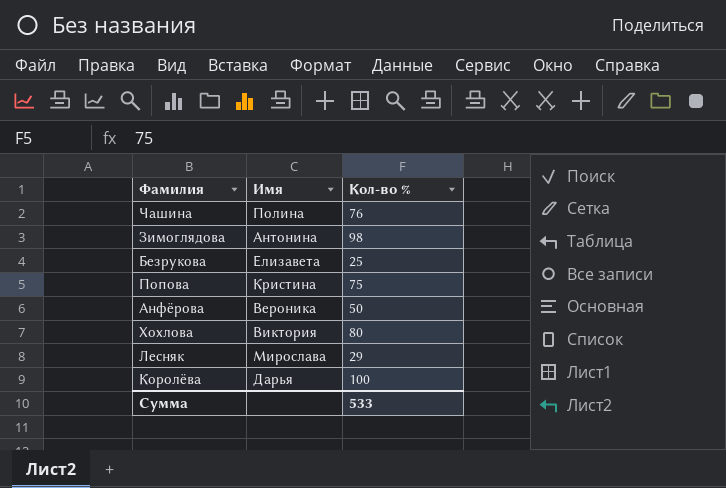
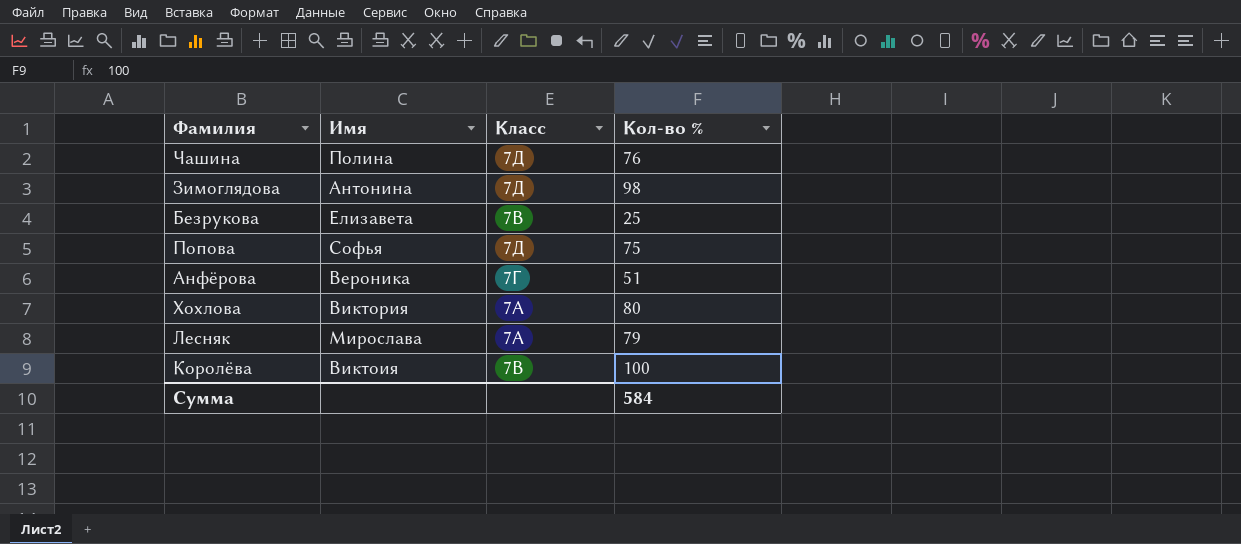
column Класс | position: none -> 3
Попова | Имя: Кристина -> Софья
Анфёрова | Кол-во %: 50 -> 51
Лесняк | Кол-во %: 29 -> 79
Королёва | Имя: Дарья -> Виктоия
Сумма | Кол-во %: 533 -> 584

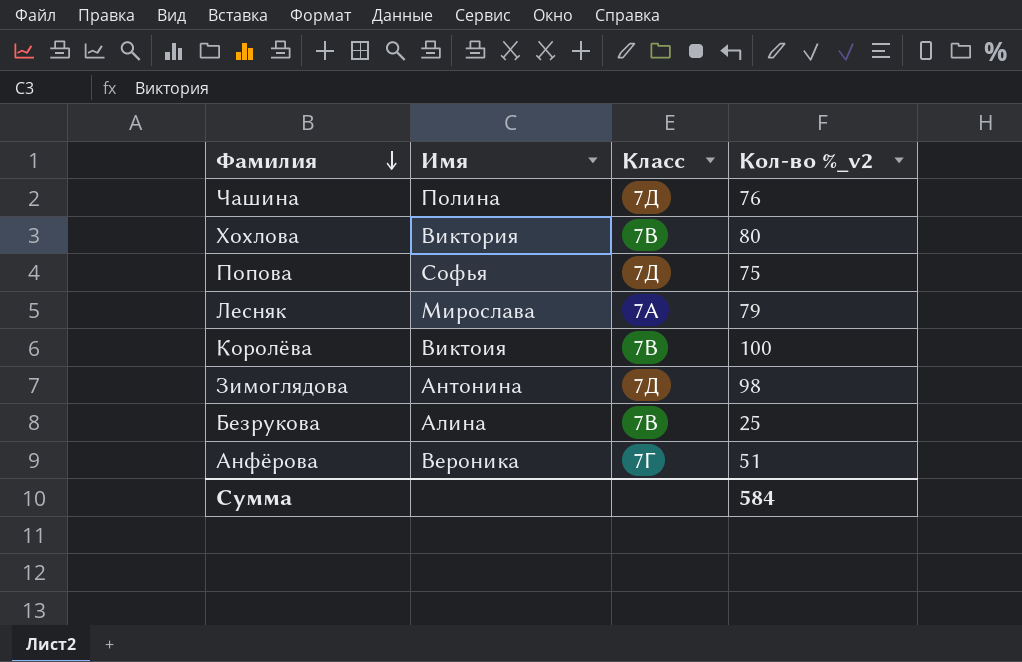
row order: none -> Фамилия descending
column name: Кол-во % -> Кол-во %_v2
Хохлова | Класс: 7А -> 7В
Безрукова | Имя: Елизавета -> Алина

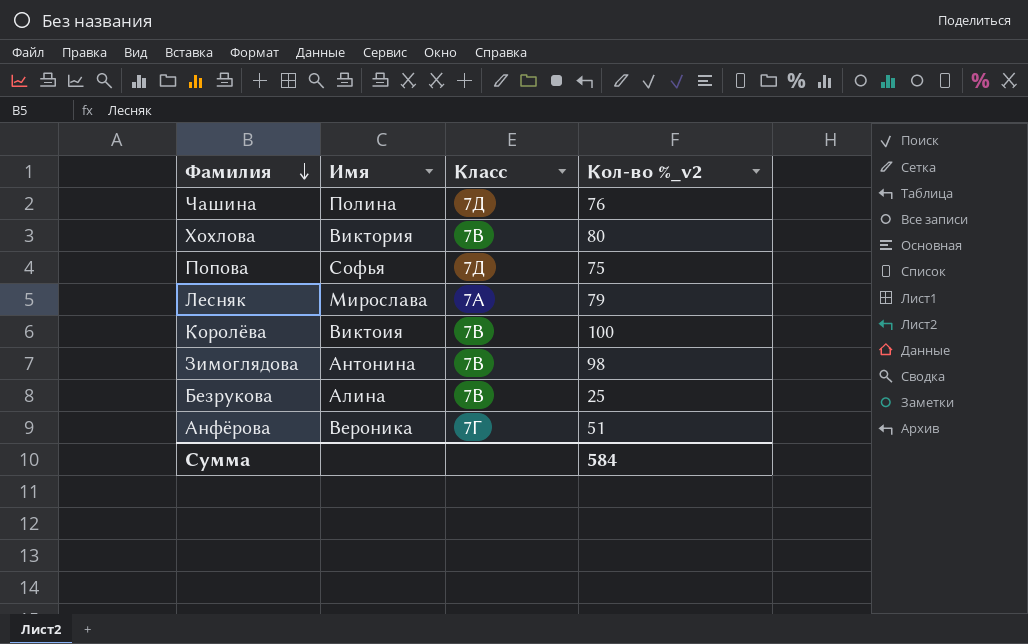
Зимоглядова | Класс: 7Д -> 7В

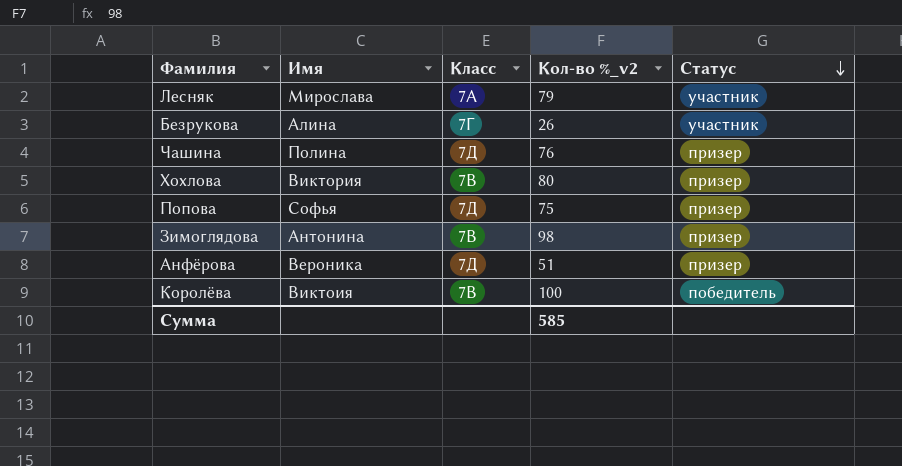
row order: Фамилия descending -> Статус descending
column Статус | position: none -> 5
Безрукова | Класс: 7В -> 7Г
Безрукова | Кол-во %_v2: 25 -> 26
Анфёрова | Класс: 7Г -> 7Д
Сумма | Кол-во %_v2: 584 -> 585

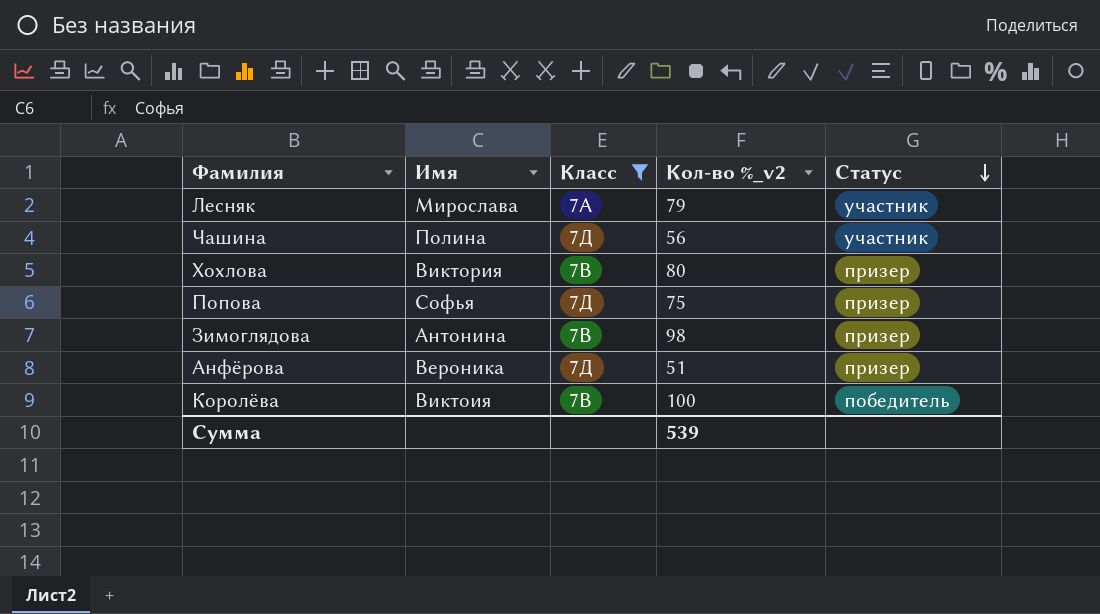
filter: none -> Класс != 7Г
Чашина | Кол-во %_v2: 76 -> 56
Чашина | Статус: призер -> участник
Сумма | Кол-во %_v2: 585 -> 539

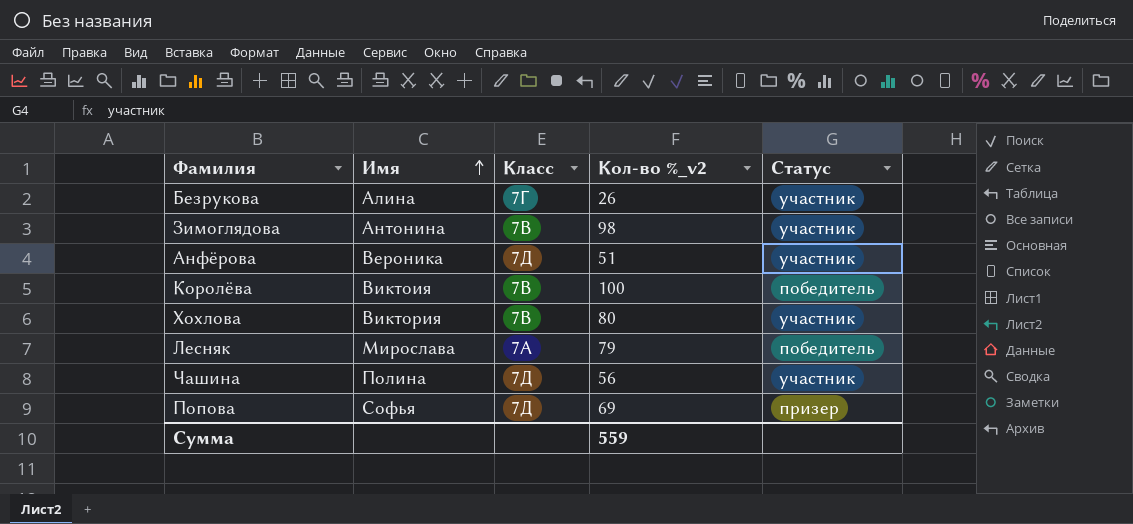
filter: Класс != 7Г -> none
row order: Статус descending -> Имя ascending
Зимоглядова | Статус: призер -> участник
Анфёрова | Статус: призер -> участник
Хохлова | Статус: призер -> участник
Лесняк | Статус: участник -> победитель
Попова | Кол-во %_v2: 75 -> 69
Сумма | Кол-во %_v2: 539 -> 559

